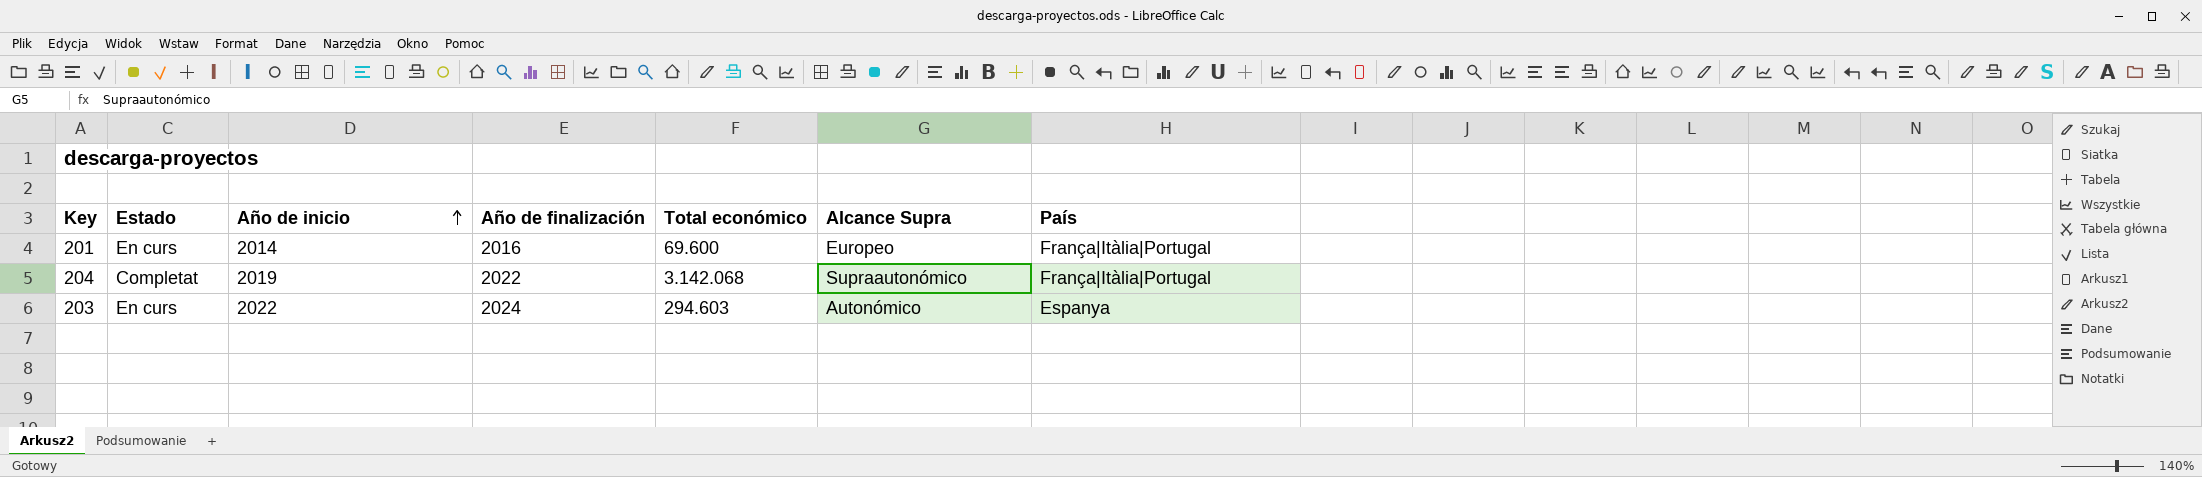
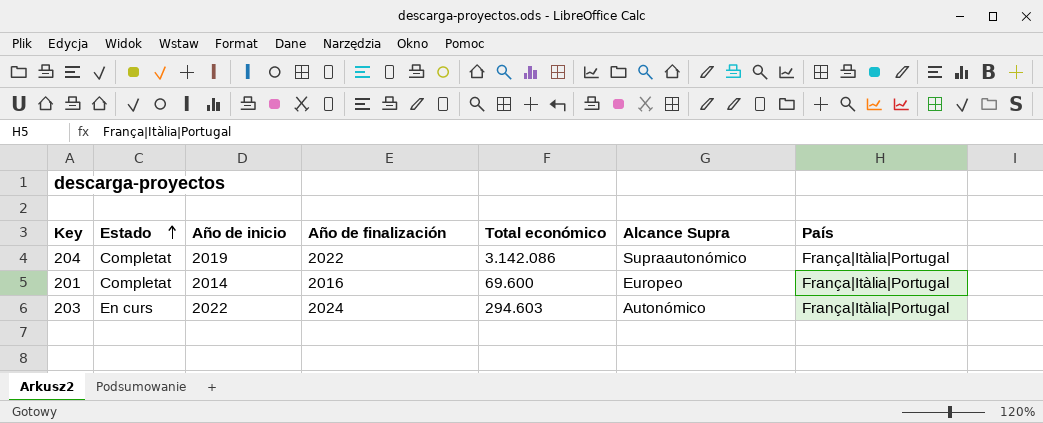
row order: Año de inicio ascending -> Estado ascending
204 | Total económico: 3.142.068 -> 3.142.086
201 | Estado: En curs -> Completat
203 | País: Espanya -> França|Itàlia|Portugal

